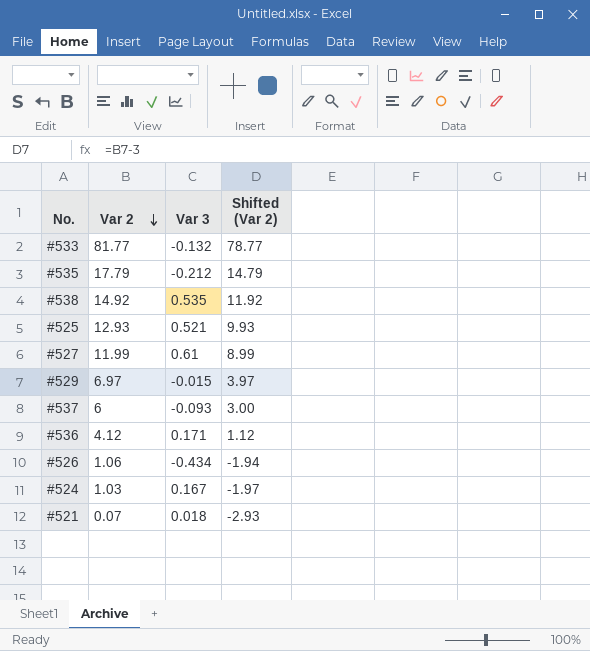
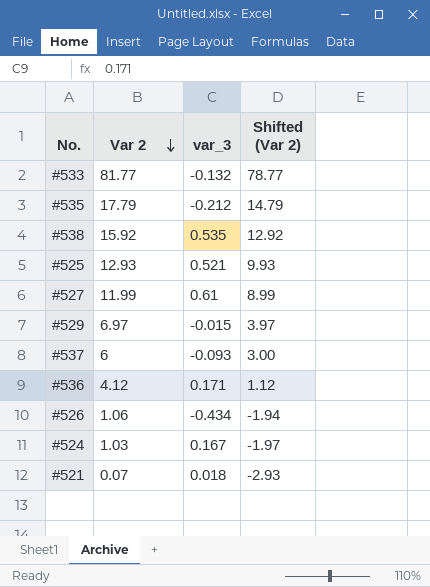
column name: Var 3 -> var_3
#538 | Var 2: 14.92 -> 15.92
#538 | Shifted (Var 2): 11.92 -> 12.92

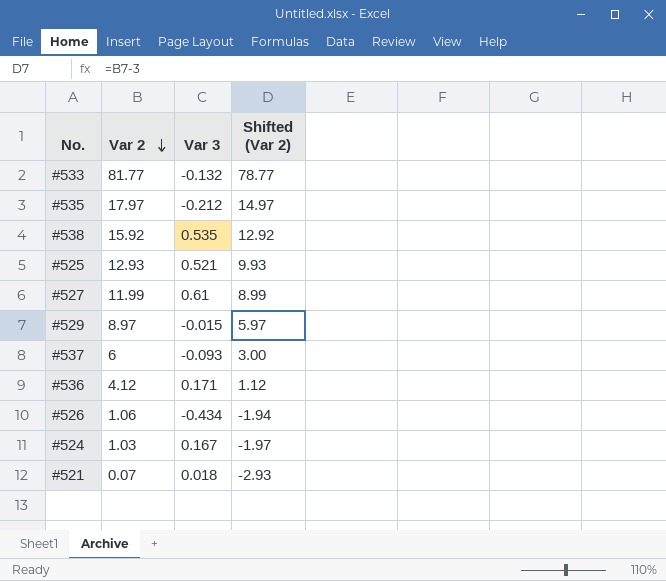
column name: var_3 -> Var 3
#535 | Var 2: 17.79 -> 17.97
#535 | Shifted (Var 2): 14.79 -> 14.97
#529 | Var 2: 6.97 -> 8.97
#529 | Shifted (Var 2): 3.97 -> 5.97

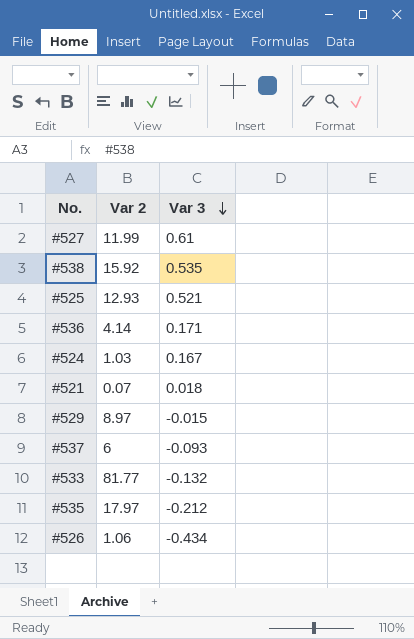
row order: Var 2 descending -> Var 3 descending
column Shifted (Var 2) | formula: [Var 2] - 3 -> none
#536 | Var 2: 4.12 -> 4.14

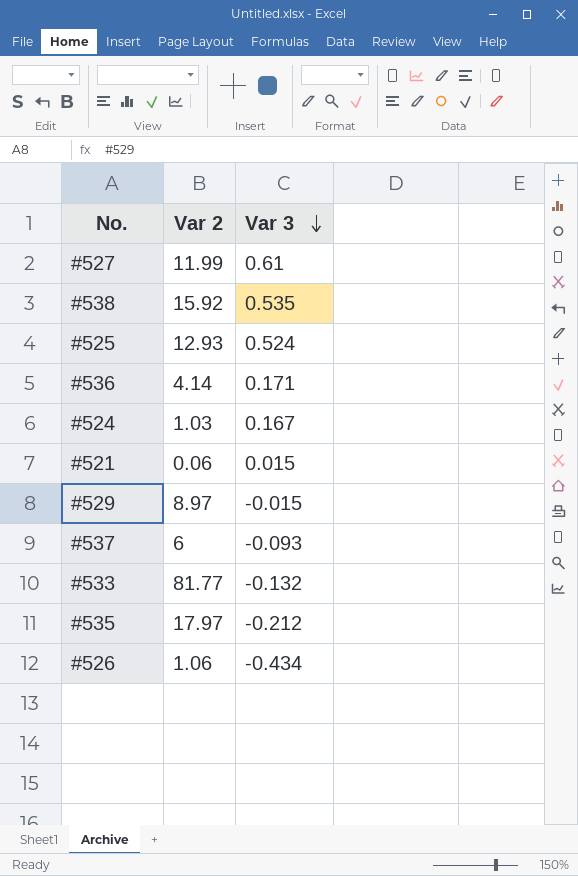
#525 | Var 3: 0.521 -> 0.524
#521 | Var 2: 0.07 -> 0.06
#521 | Var 3: 0.018 -> 0.015

